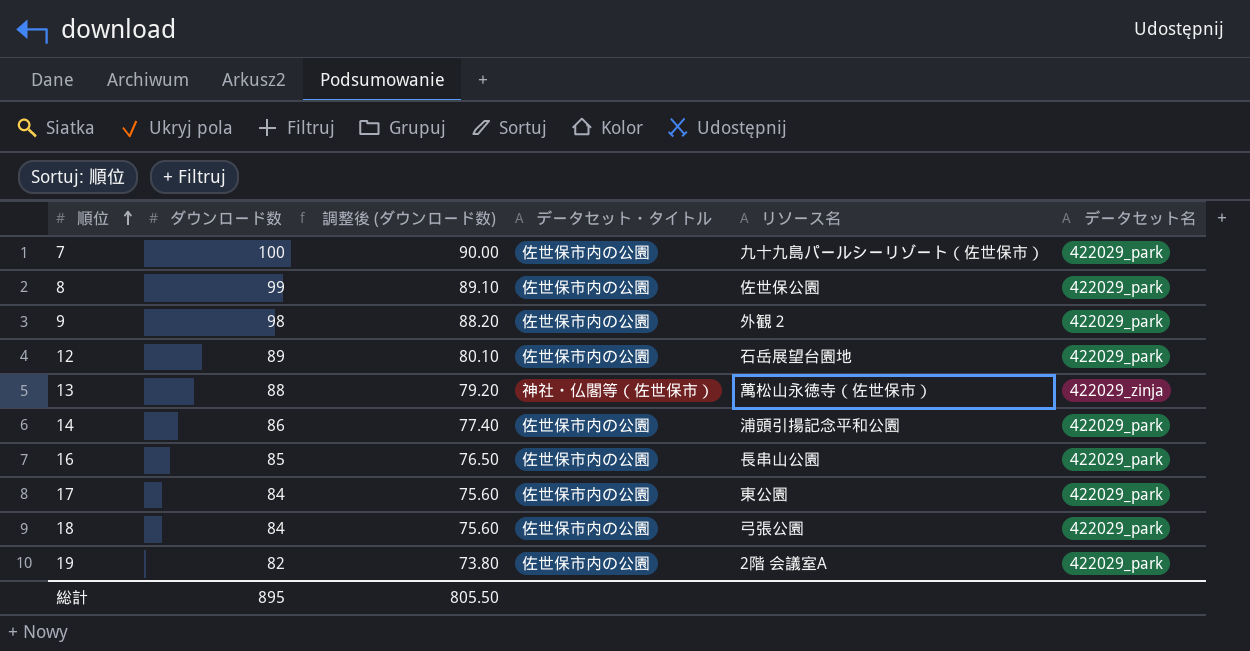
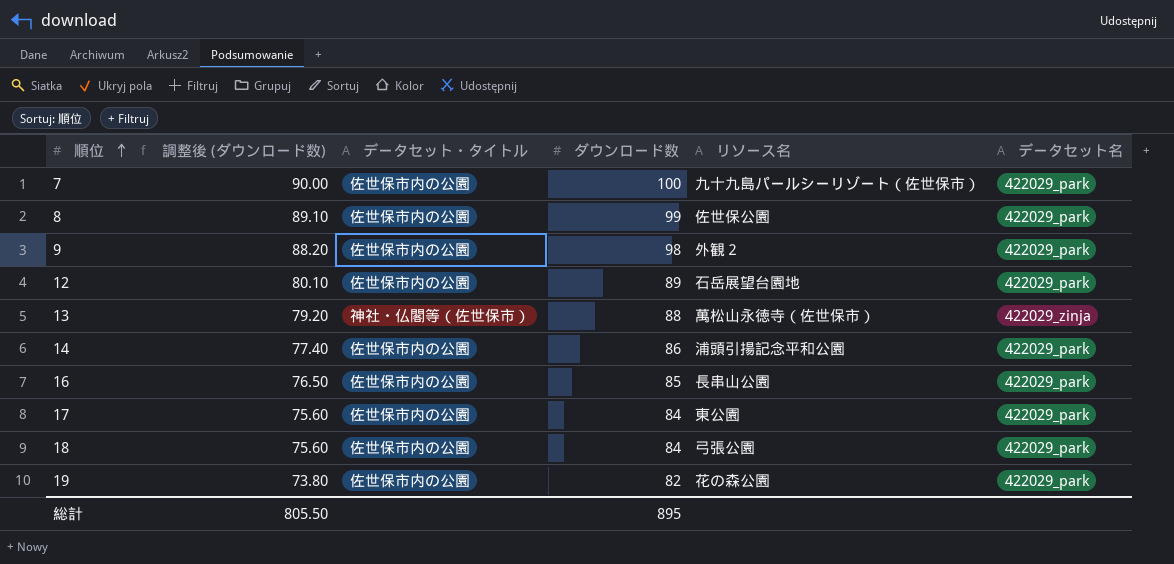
column ダウンロード数 | position: 2 -> 4
19 | リソース名: 2階 会議室A -> 花の森公園

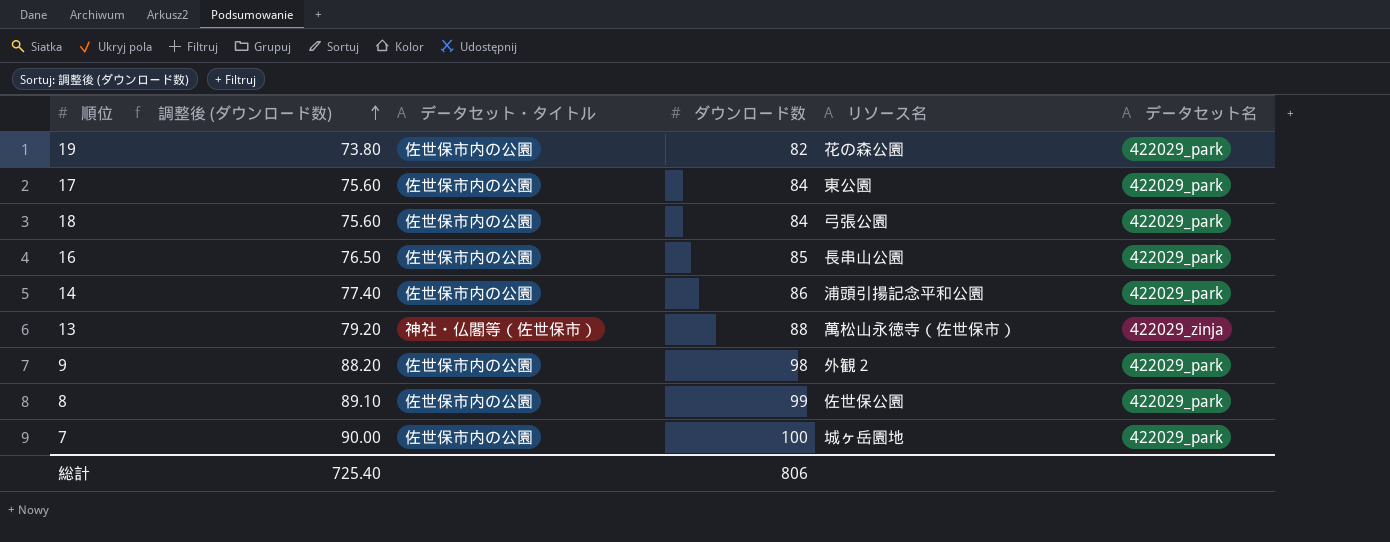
row order: 順位 ascending -> 調整後 (ダウンロード数) ascending
row 12: 80.10 | 佐世保市内の公園 | 89 | 石岳展望台園地 | 422029_park -> none
7 | リソース名: 九十九島パールシーリゾート（佐世保市） -> 城ヶ岳園地
総計 | 調整後 (ダウンロード数): 805.50 -> 725.40
総計 | ダウンロード数: 895 -> 806

